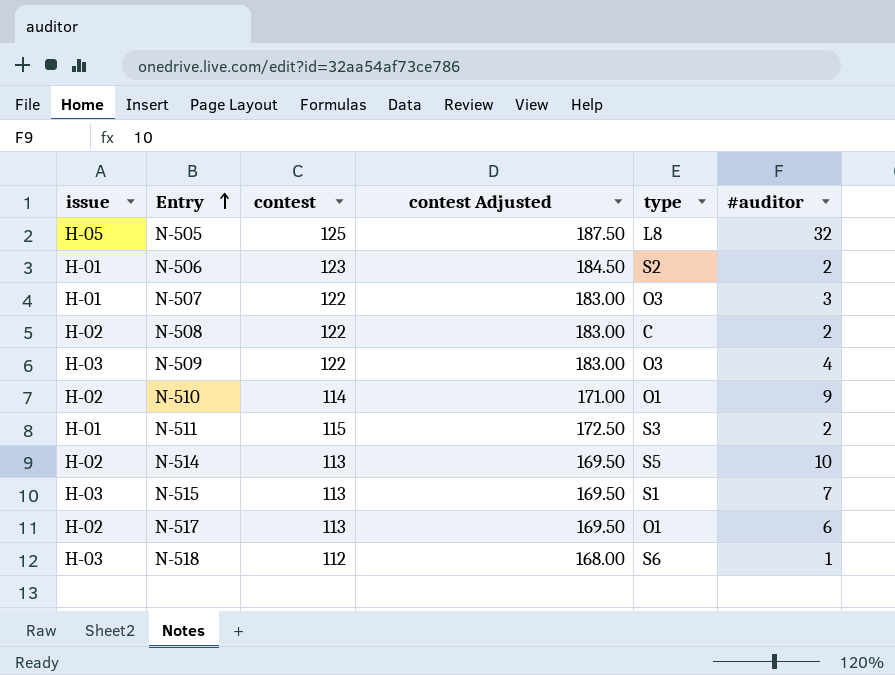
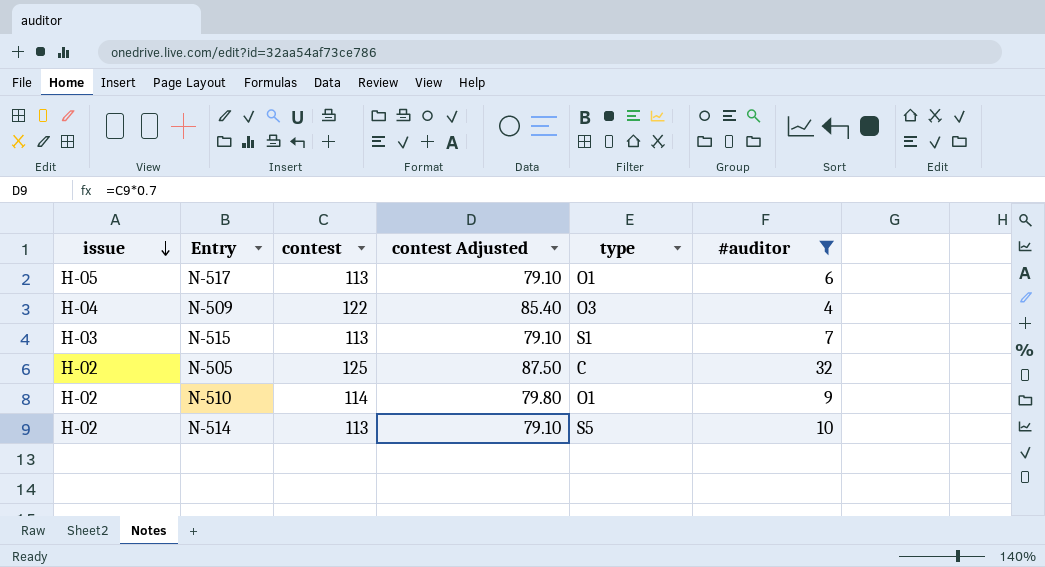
filter: none -> #auditor >= 4
row order: Entry ascending -> issue descending
column contest Adjusted | formula: [contest] * 1.5 -> [contest] * 0.7
N-517 | issue: H-02 -> H-05
N-509 | issue: H-03 -> H-04
N-505 | issue: H-05 -> H-02
N-505 | type: L8 -> C

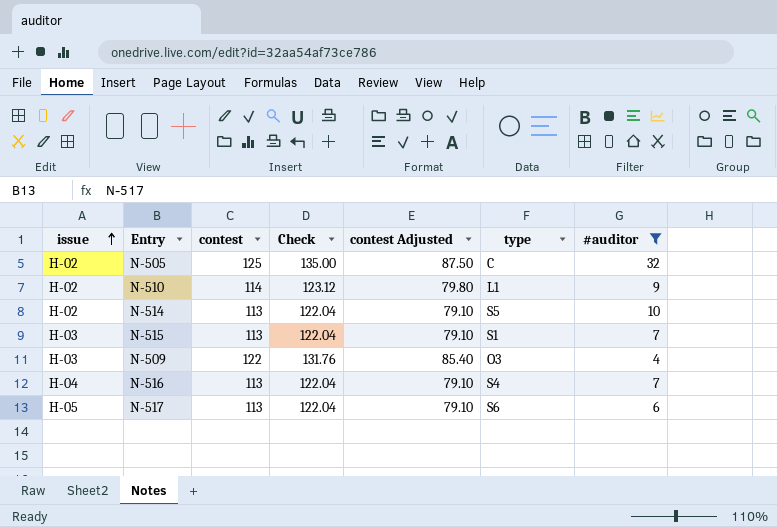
row order: issue descending -> issue ascending
column Check | formula: none -> [contest] * 1.08
N-510 | type: O1 -> L1
N-509 | issue: H-04 -> H-03
row N-516: none -> H-04 | 113 | 122.04 | 79.10 | S4 | 7
N-517 | type: O1 -> S6

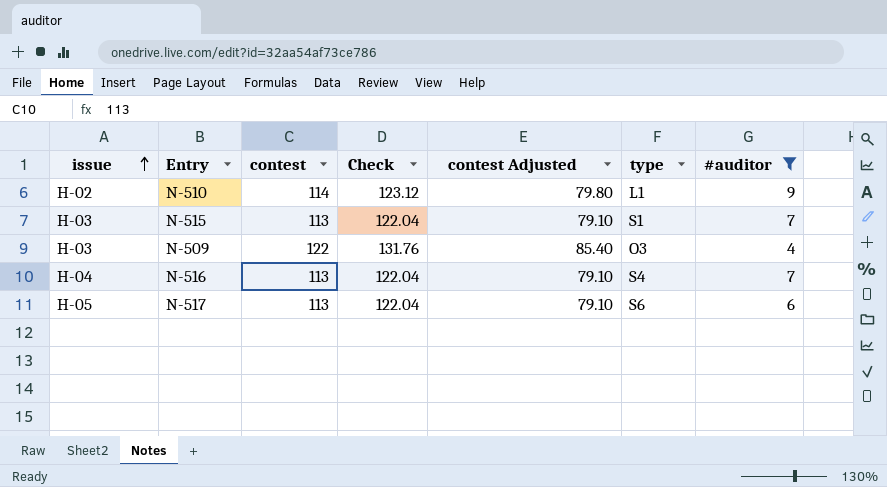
row N-505: H-02 | 125 | 135.00 | 87.50 | C | 32 -> none
row N-514: H-02 | 113 | 122.04 | 79.10 | S5 | 10 -> none

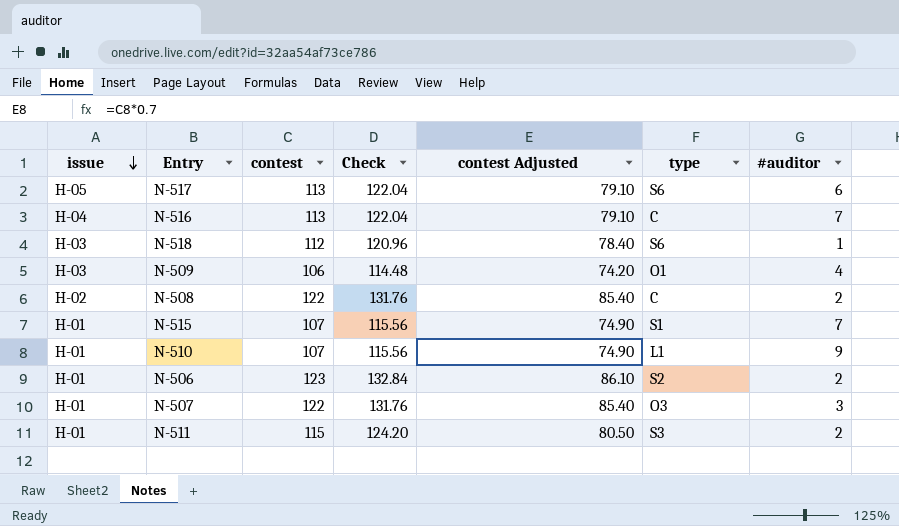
filter: #auditor >= 4 -> none
row order: issue ascending -> issue descending
N-516 | type: S4 -> C
N-509 | contest: 122 -> 106
N-509 | Check: 131.76 -> 114.48
N-509 | contest Adjusted: 85.40 -> 74.20
N-509 | type: O3 -> O1
N-515 | issue: H-03 -> H-01
N-515 | contest: 113 -> 107
N-515 | Check: 122.04 -> 115.56
N-515 | contest Adjusted: 79.10 -> 74.90
N-510 | issue: H-02 -> H-01
N-510 | contest: 114 -> 107
N-510 | Check: 123.12 -> 115.56
N-510 | contest Adjusted: 79.80 -> 74.90

